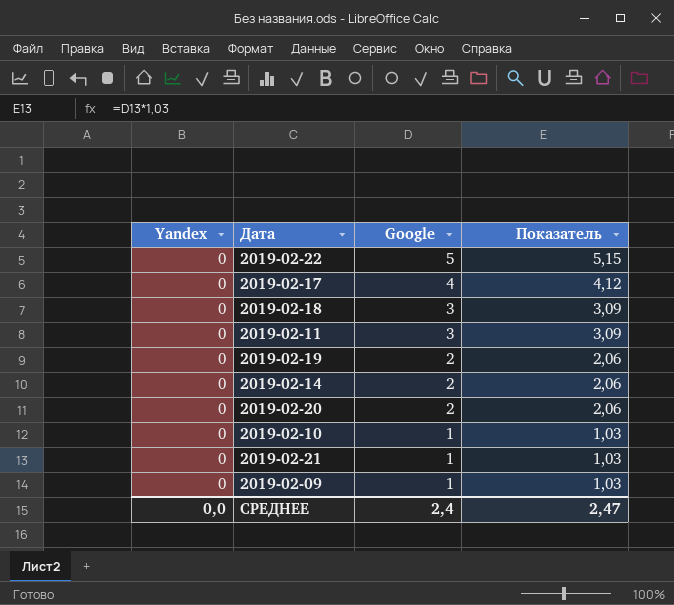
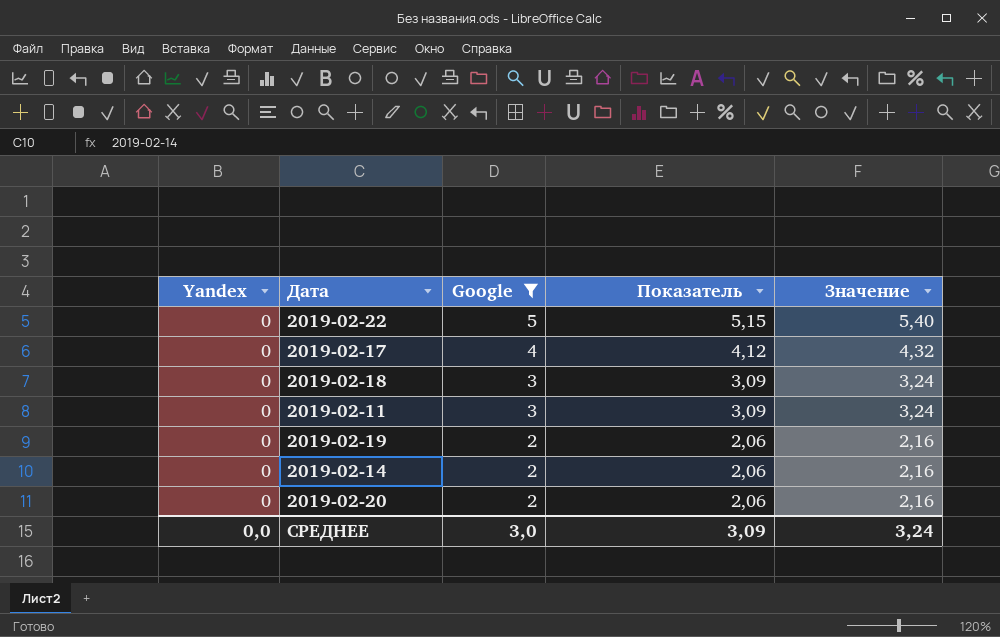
filter: none -> Google != 1
column Значение | formula: none -> [Google] * 1,08
СРЕДНЕЕ | Google: 2,4 -> 3,0
СРЕДНЕЕ | Показатель: 2,47 -> 3,09

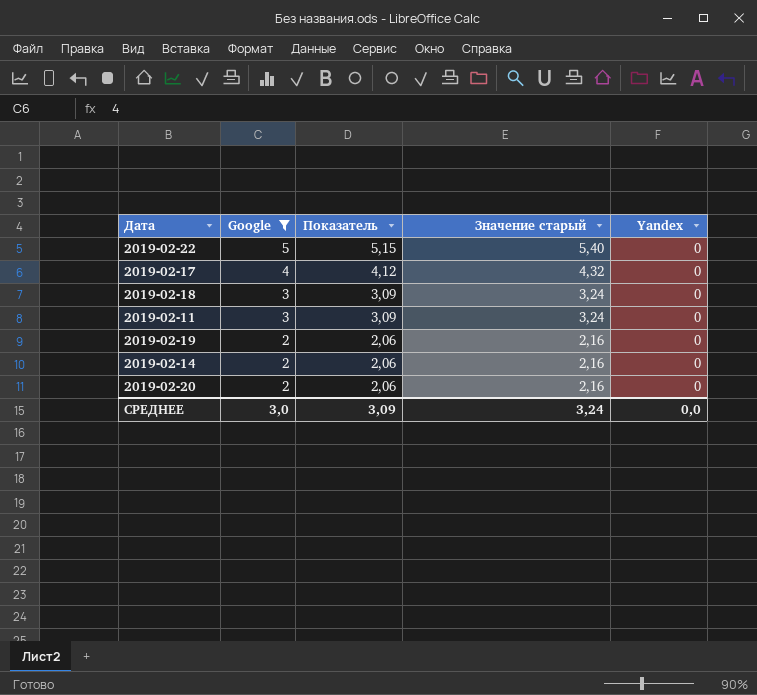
column name: Значение -> Значение старый
column Yandex | position: 1 -> 5

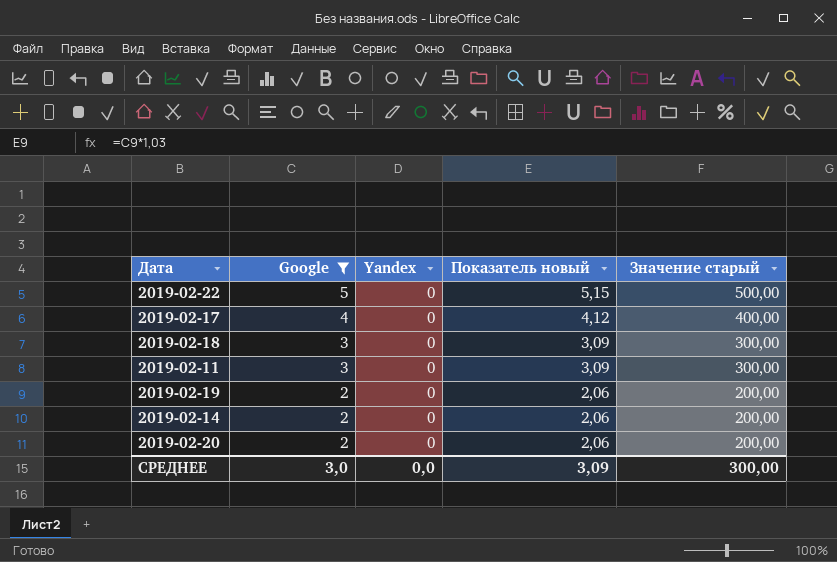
column Yandex | position: 5 -> 3
column name: Показатель -> Показатель новый
column Значение старый | formula: [Google] * 1,08 -> [Google] * 100
СРЕДНЕЕ | Значение старый: 3,24 -> 300,00

